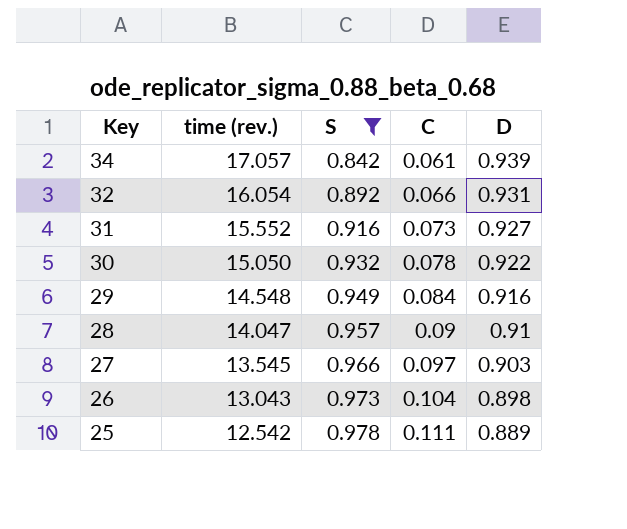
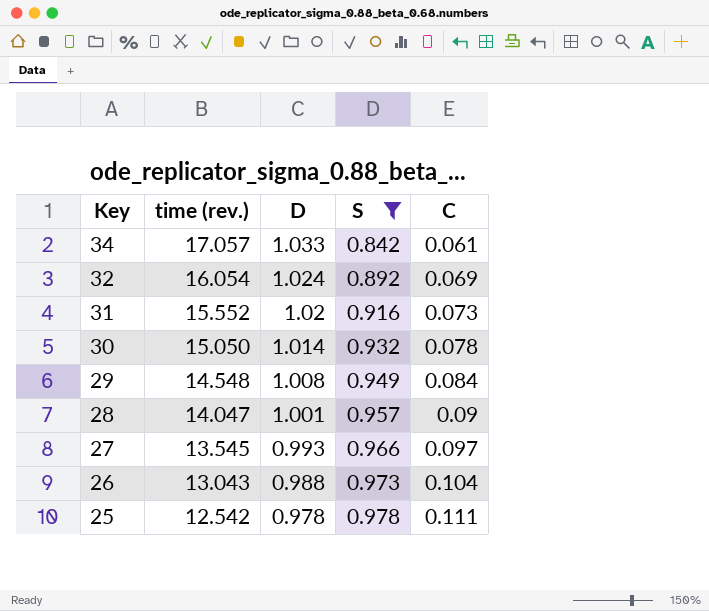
column D | position: 5 -> 3
34 | D: 0.939 -> 1.033
32 | D: 0.931 -> 1.024
32 | C: 0.066 -> 0.069
31 | D: 0.927 -> 1.02
30 | D: 0.922 -> 1.014
29 | D: 0.916 -> 1.008
28 | D: 0.91 -> 1.001
27 | D: 0.903 -> 0.993
26 | D: 0.898 -> 0.988
25 | D: 0.889 -> 0.978

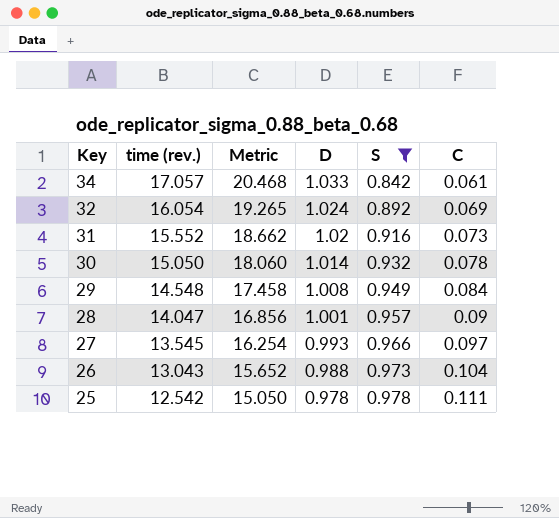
column Metric | formula: none -> [time (rev.)] * 1.2

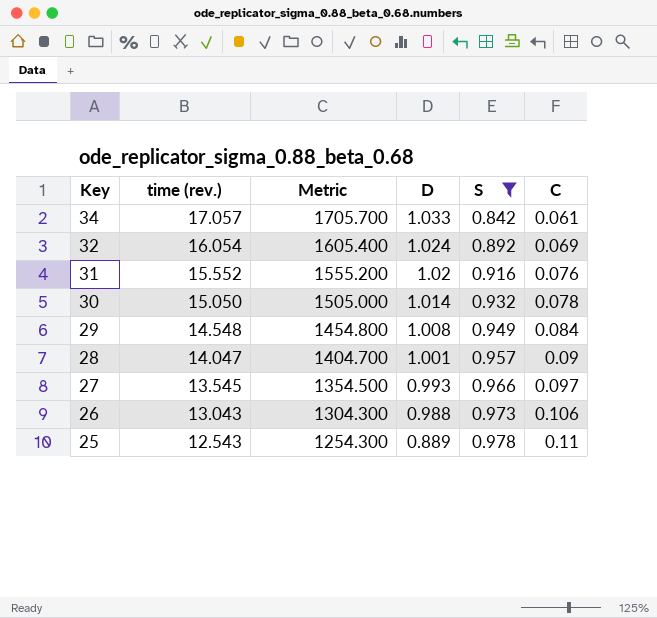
column Metric | formula: [time (rev.)] * 1.2 -> [time (rev.)] * 100
31 | C: 0.073 -> 0.076
26 | C: 0.104 -> 0.106
25 | time (rev.): 12.542 -> 12.543
25 | D: 0.978 -> 0.889
25 | C: 0.111 -> 0.11

